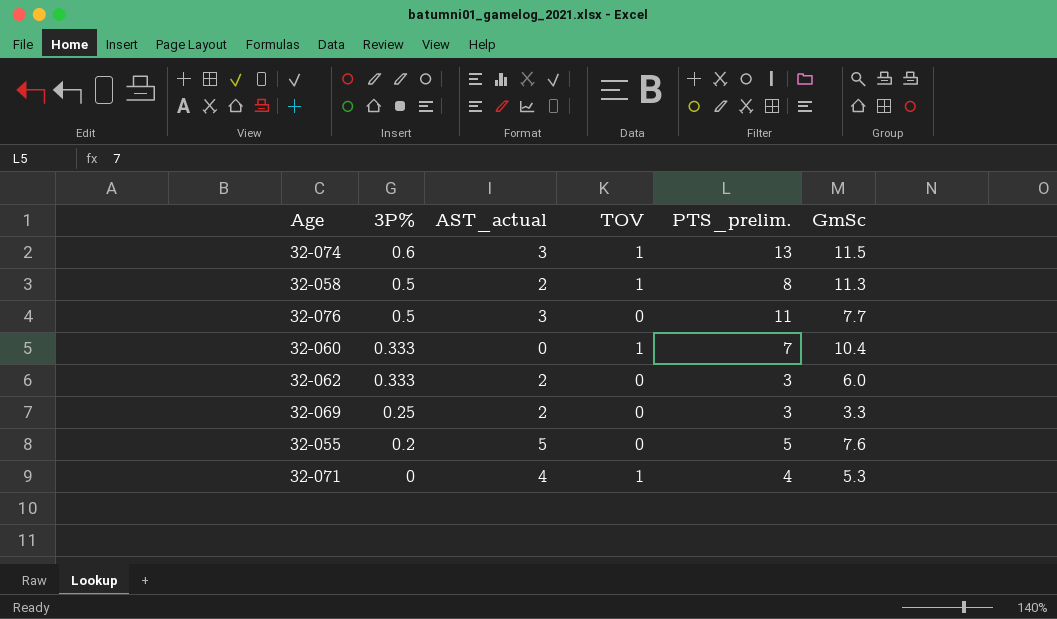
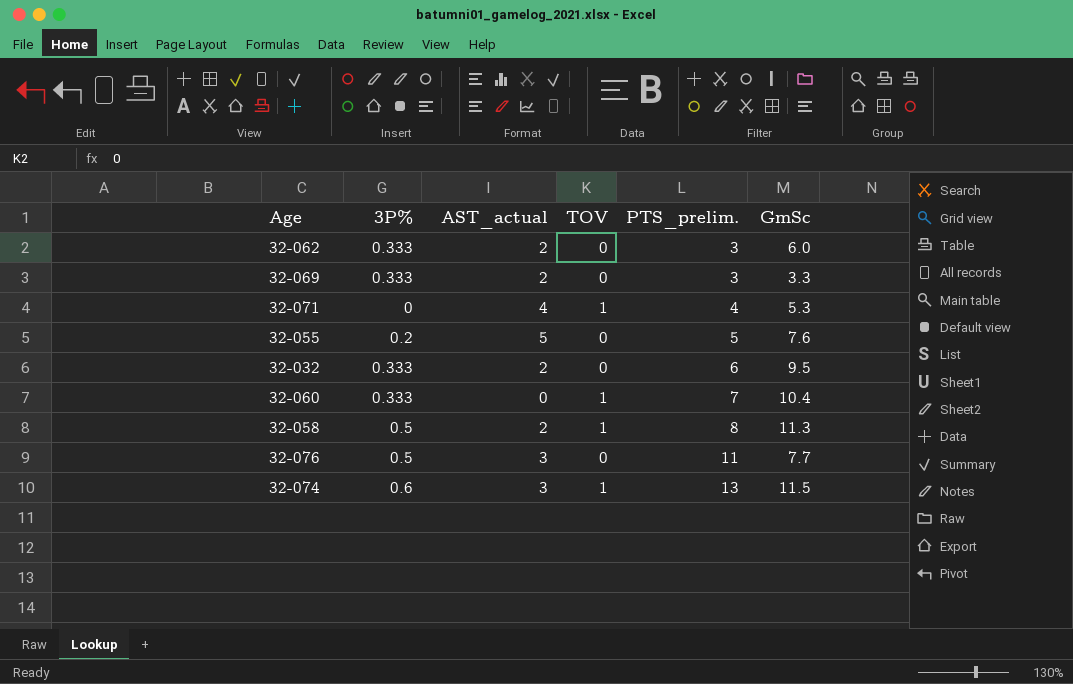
row order: 3P% descending -> PTS_prelim. ascending
32-069 | 3P%: 0.25 -> 0.333
row 32-032: none -> 0.333 | 2 | 0 | 6 | 9.5

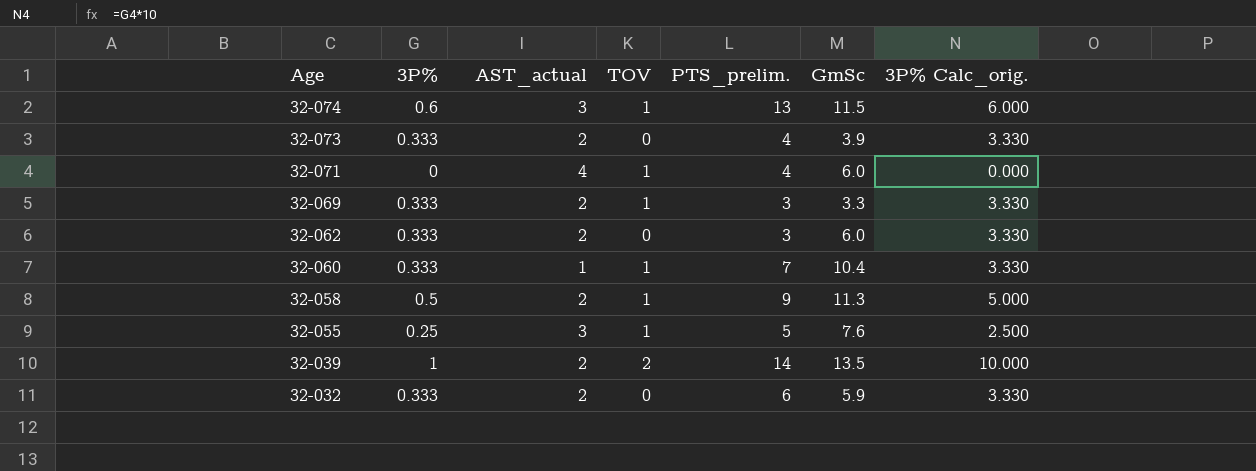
row order: PTS_prelim. ascending -> Age descending
column 3P% Calc_orig. | formula: none -> [3P%] * 10
row 32-076: 0.5 | 3 | 0 | 11 | 7.7 -> none
row 32-073: none -> 0.333 | 2 | 0 | 4 | 3.9 | 3.330
32-071 | GmSc: 5.3 -> 6.0
32-069 | TOV: 0 -> 1
32-060 | AST_actual: 0 -> 1
32-058 | PTS_prelim.: 8 -> 9
32-055 | 3P%: 0.2 -> 0.25
32-055 | AST_actual: 5 -> 3
32-055 | TOV: 0 -> 1
row 32-039: none -> 1 | 2 | 2 | 14 | 13.5 | 10.000
32-032 | GmSc: 9.5 -> 5.9

